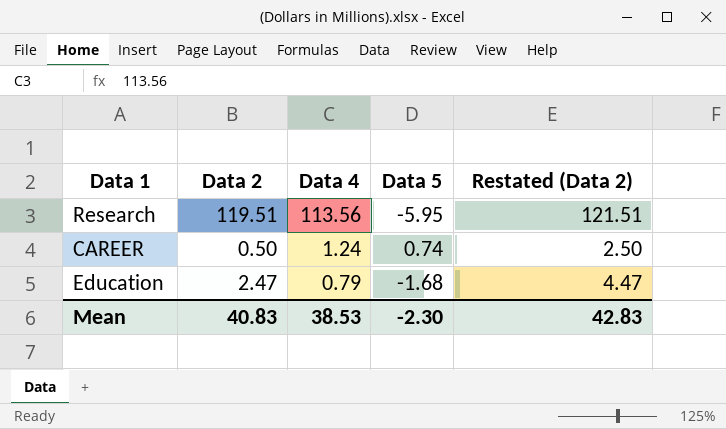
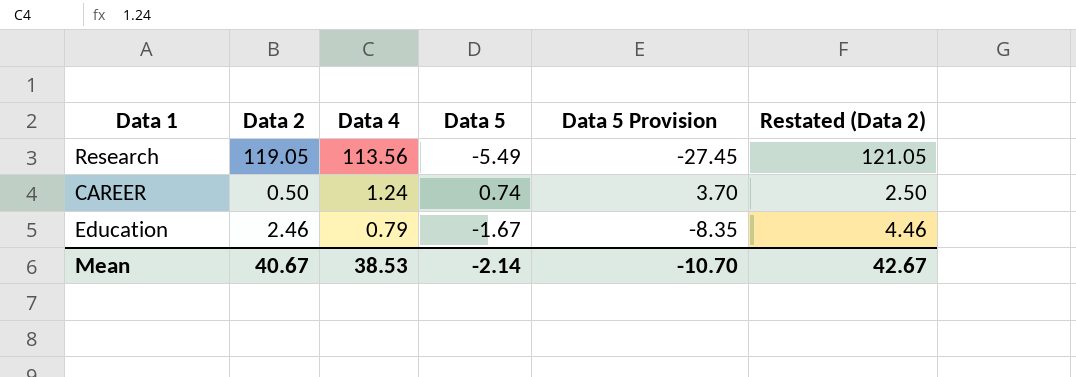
column Data 5 Provision | formula: none -> [Data 5] * 5
Research | Data 2: 119.51 -> 119.05
Research | Data 5: -5.95 -> -5.49
Research | Restated (Data 2): 121.51 -> 121.05
Education | Data 2: 2.47 -> 2.46
Education | Data 5: -1.68 -> -1.67
Education | Restated (Data 2): 4.47 -> 4.46
Mean | Data 2: 40.83 -> 40.67
Mean | Data 5: -2.30 -> -2.14
Mean | Restated (Data 2): 42.83 -> 42.67

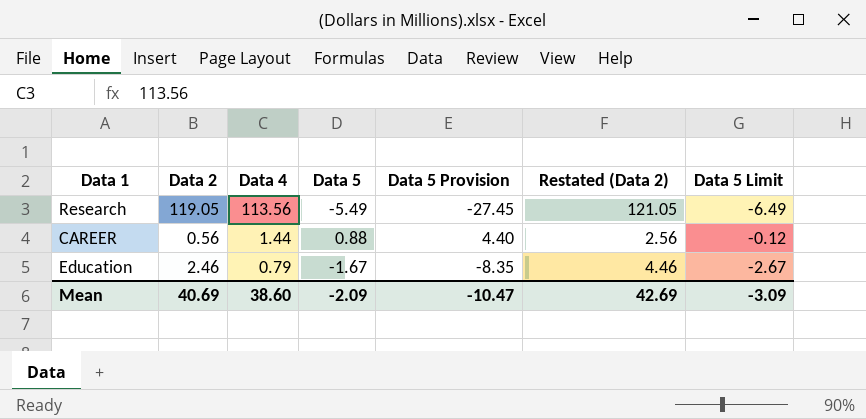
column Data 5 Limit | formula: none -> [Data 5] - 1
CAREER | Data 2: 0.50 -> 0.56
CAREER | Data 4: 1.24 -> 1.44
CAREER | Data 5: 0.74 -> 0.88
CAREER | Data 5 Provision: 3.70 -> 4.40
CAREER | Restated (Data 2): 2.50 -> 2.56
Mean | Data 2: 40.67 -> 40.69
Mean | Data 4: 38.53 -> 38.60
Mean | Data 5: -2.14 -> -2.09
Mean | Data 5 Provision: -10.70 -> -10.47
Mean | Restated (Data 2): 42.67 -> 42.69

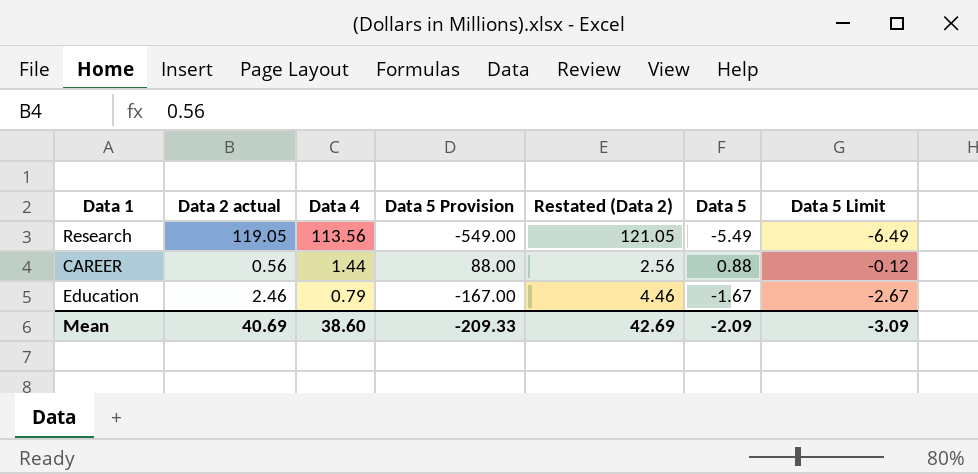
column name: Data 2 -> Data 2 actual
column Data 5 Provision | formula: [Data 5] * 5 -> [Data 5] * 100
column Data 5 | position: 4 -> 6
Mean | Data 5 Provision: -10.47 -> -209.33

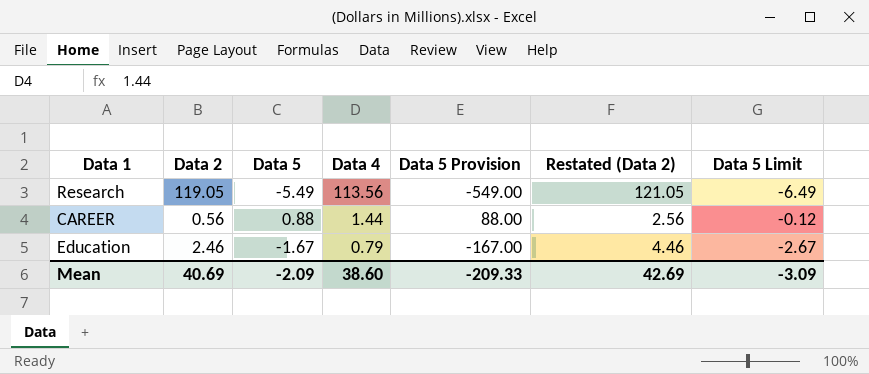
column name: Data 2 actual -> Data 2
column Data 5 | position: 6 -> 3

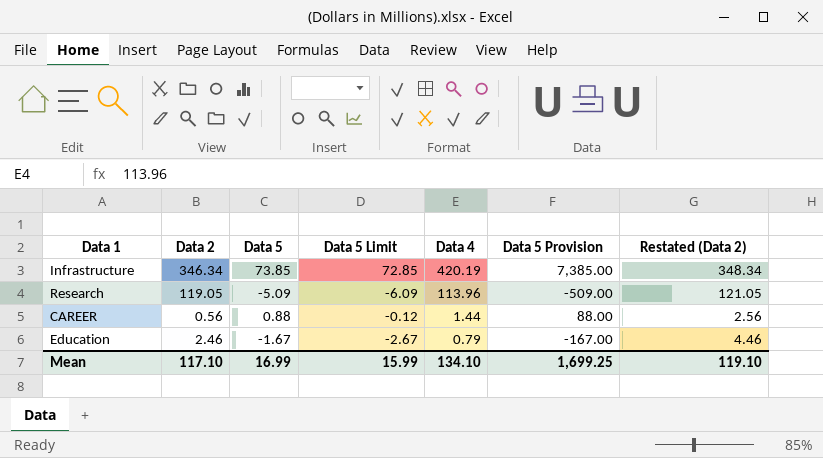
column Data 5 Limit | position: 7 -> 4
row Infrastructure: none -> 346.34 | 73.85 | 72.85 | 420.19 | 7,385.00 | 348.34
Research | Data 5: -5.49 -> -5.09
Research | Data 5 Limit: -6.49 -> -6.09
Research | Data 4: 113.56 -> 113.96
Research | Data 5 Provision: -549.00 -> -509.00
Mean | Data 2: 40.69 -> 117.10
Mean | Data 5: -2.09 -> 16.99
Mean | Data 5 Limit: -3.09 -> 15.99
Mean | Data 4: 38.60 -> 134.10
Mean | Data 5 Provision: -209.33 -> 1,699.25
Mean | Restated (Data 2): 42.69 -> 119.10

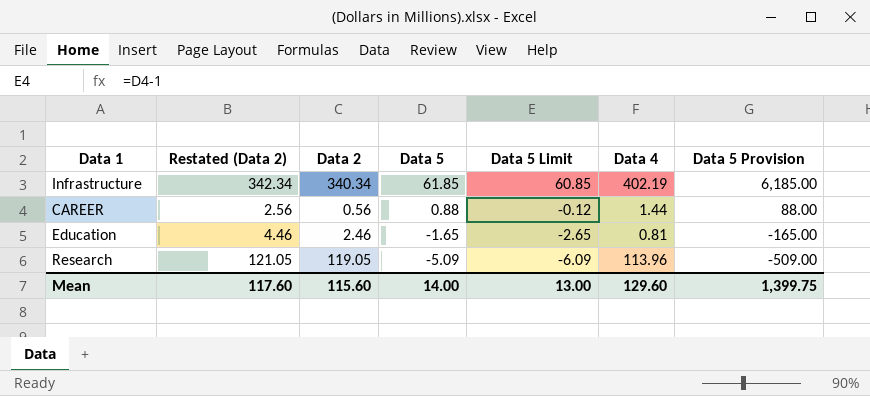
row order: Data 4 descending -> Data 5 descending
column Restated (Data 2) | position: 7 -> 2
Infrastructure | Restated (Data 2): 348.34 -> 342.34
Infrastructure | Data 2: 346.34 -> 340.34
Infrastructure | Data 5: 73.85 -> 61.85
Infrastructure | Data 5 Limit: 72.85 -> 60.85
Infrastructure | Data 4: 420.19 -> 402.19
Infrastructure | Data 5 Provision: 7,385.00 -> 6,185.00
Education | Data 5: -1.67 -> -1.65
Education | Data 5 Limit: -2.67 -> -2.65
Education | Data 4: 0.79 -> 0.81
Education | Data 5 Provision: -167.00 -> -165.00
Mean | Restated (Data 2): 119.10 -> 117.60
Mean | Data 2: 117.10 -> 115.60
Mean | Data 5: 16.99 -> 14.00
Mean | Data 5 Limit: 15.99 -> 13.00
Mean | Data 4: 134.10 -> 129.60
Mean | Data 5 Provision: 1,699.25 -> 1,399.75

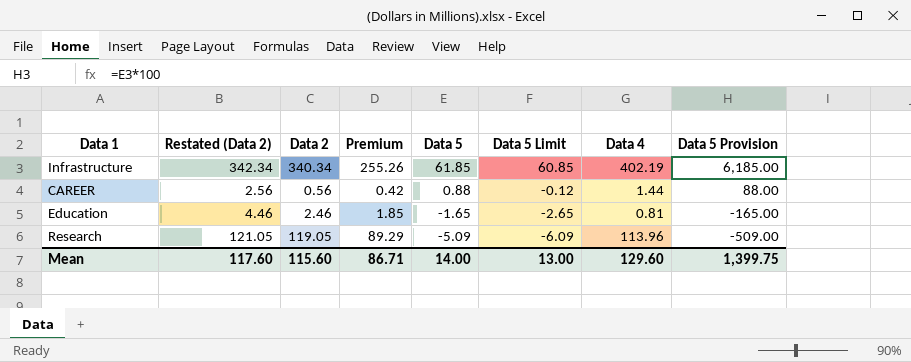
column Premium | formula: none -> [Data 2] * 0.75

